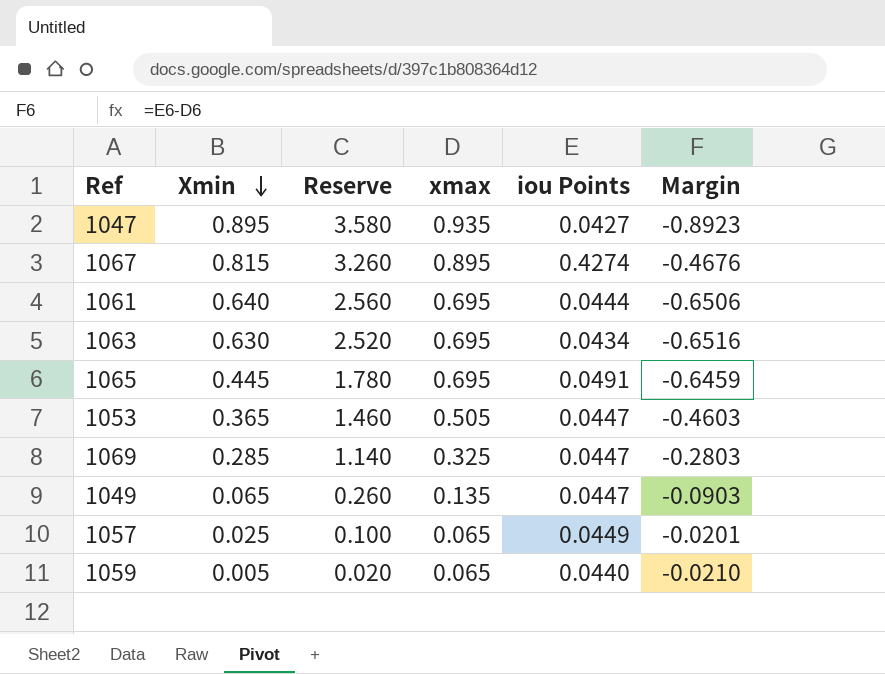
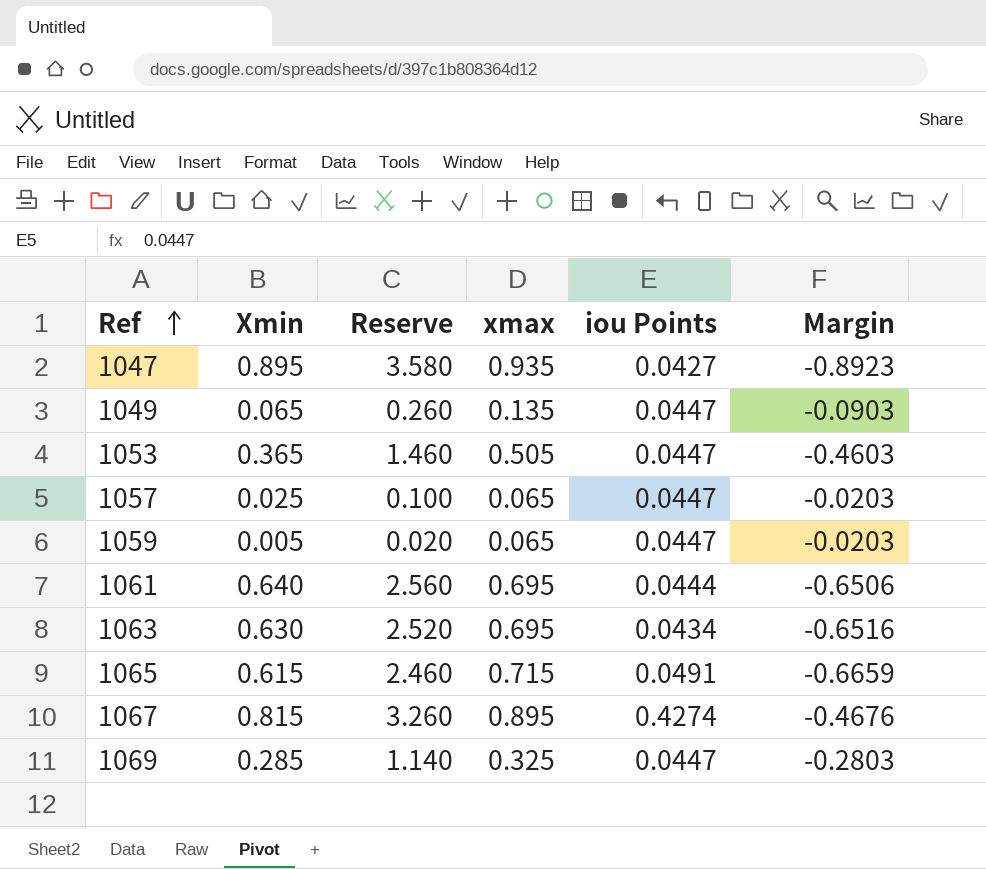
row order: Xmin descending -> Ref ascending
1057 | iou Points: 0.0449 -> 0.0447
1057 | Margin: -0.0201 -> -0.0203
1059 | iou Points: 0.0440 -> 0.0447
1059 | Margin: -0.0210 -> -0.0203
1065 | Xmin: 0.445 -> 0.615
1065 | Reserve: 1.780 -> 2.460
1065 | xmax: 0.695 -> 0.715
1065 | Margin: -0.6459 -> -0.6659

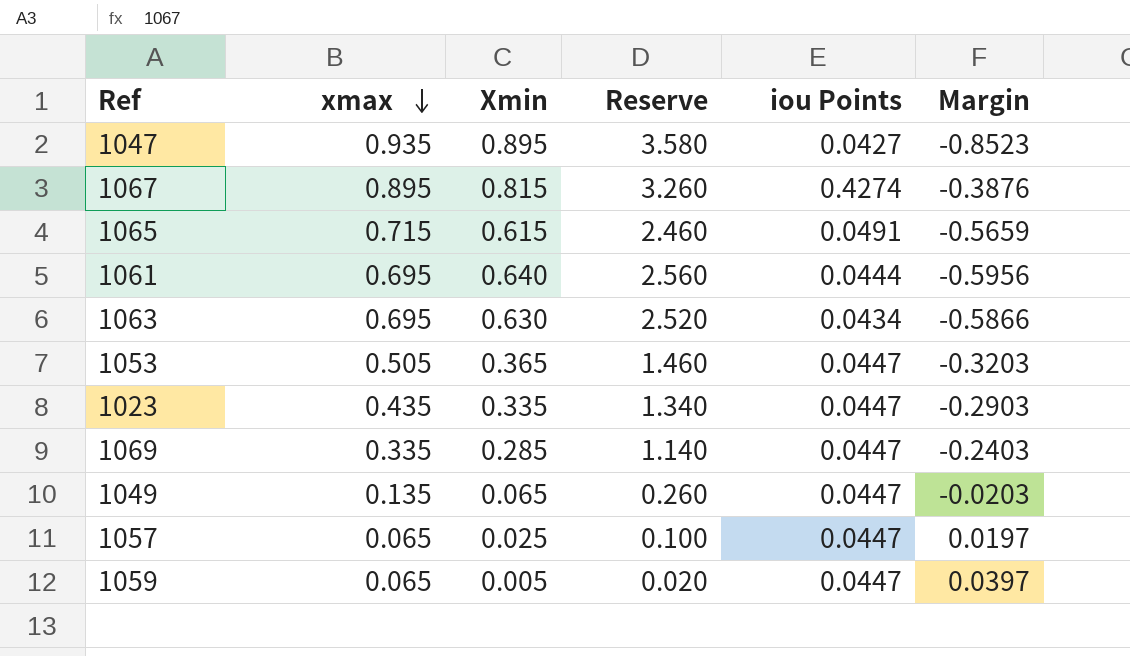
row order: Ref ascending -> xmax descending
column xmax | position: 4 -> 2
column Margin | formula: [iou Points] - [xmax] -> [iou Points] - [Xmin]
row 1023: none -> 0.435 | 0.335 | 1.340 | 0.0447 | -0.2903
1069 | xmax: 0.325 -> 0.335

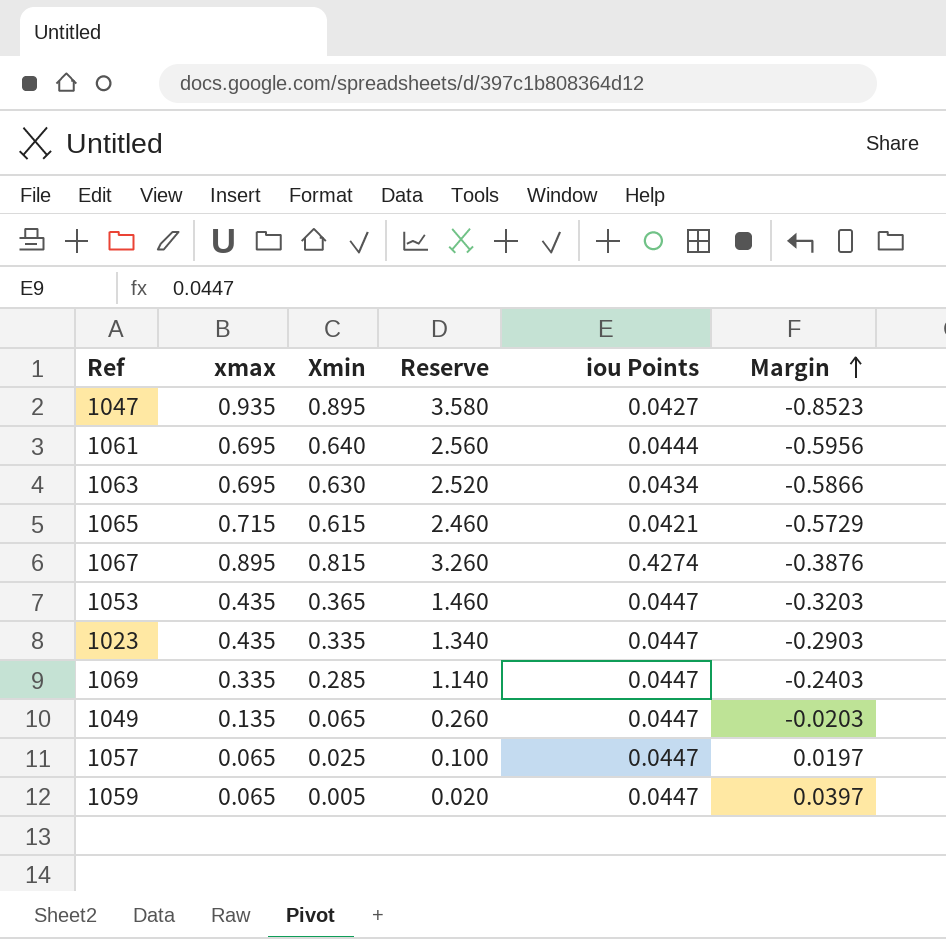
row order: xmax descending -> Margin ascending
1065 | iou Points: 0.0491 -> 0.0421
1065 | Margin: -0.5659 -> -0.5729
1053 | xmax: 0.505 -> 0.435

